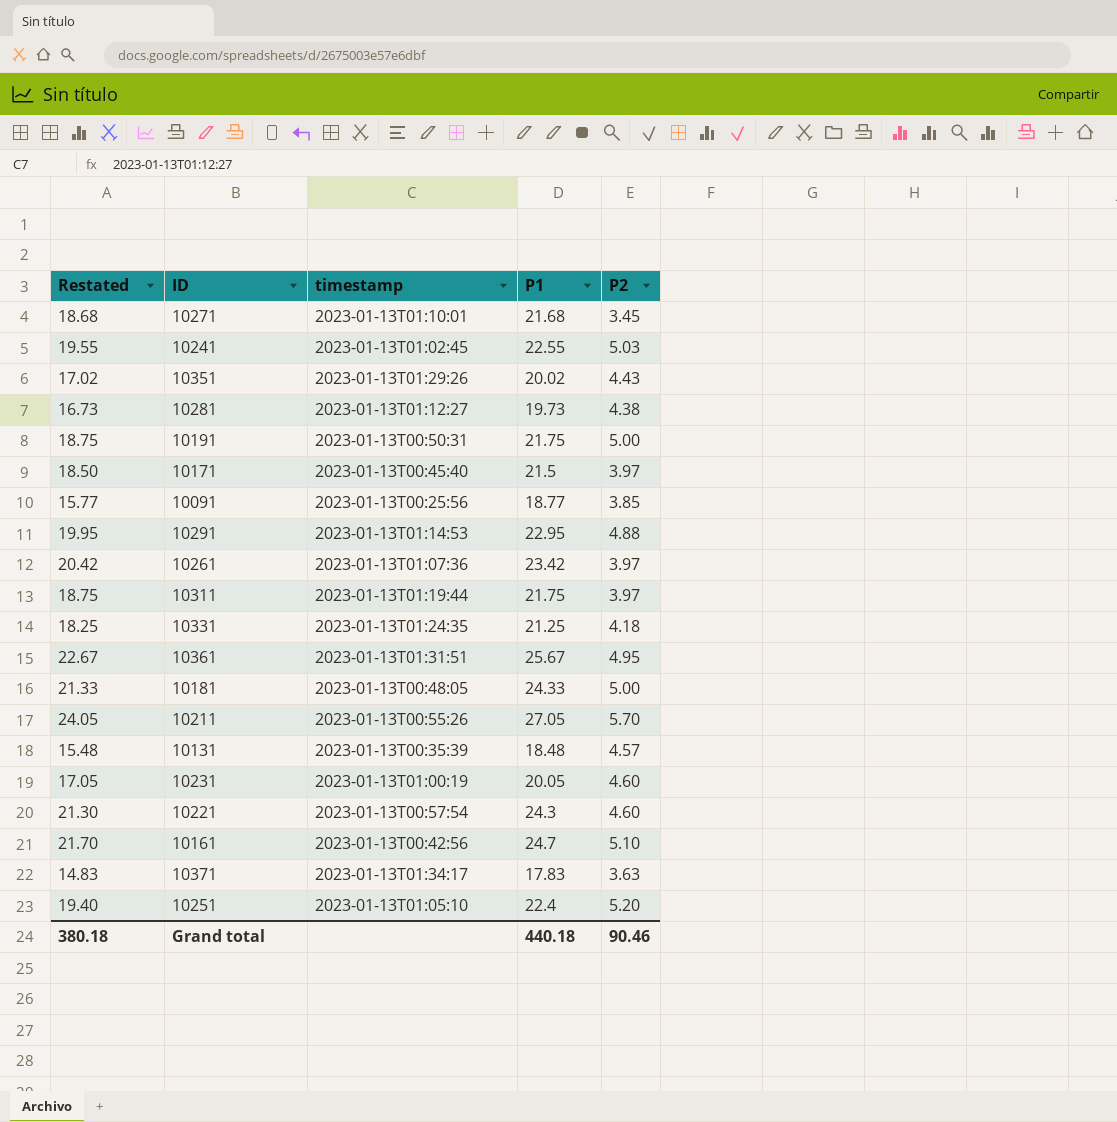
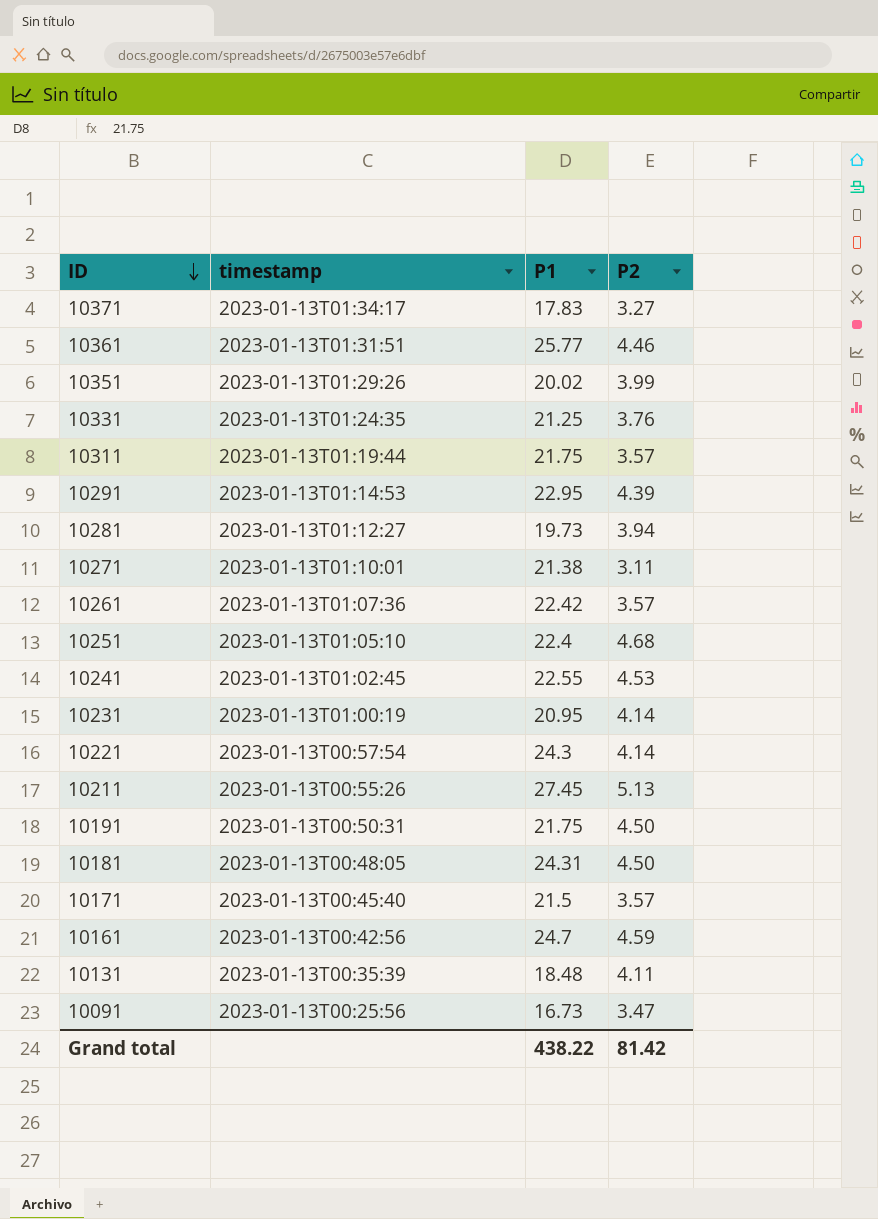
row order: none -> ID descending
column Restated | formula: [P1] - 3 -> none
10371 | P2: 3.63 -> 3.27
10361 | P1: 25.67 -> 25.77
10361 | P2: 4.95 -> 4.46
10351 | P2: 4.43 -> 3.99
10331 | P2: 4.18 -> 3.76
10311 | P2: 3.97 -> 3.57
10291 | P2: 4.88 -> 4.39
10281 | P2: 4.38 -> 3.94
10271 | P1: 21.68 -> 21.38
10271 | P2: 3.45 -> 3.11
10261 | P1: 23.42 -> 22.42
10261 | P2: 3.97 -> 3.57
10251 | P2: 5.20 -> 4.68
10241 | P2: 5.03 -> 4.53
10231 | P1: 20.05 -> 20.95
10231 | P2: 4.60 -> 4.14
10221 | P2: 4.60 -> 4.14
10211 | P1: 27.05 -> 27.45
10211 | P2: 5.70 -> 5.13
10191 | P2: 5.00 -> 4.50
10181 | P1: 24.33 -> 24.31
10181 | P2: 5.00 -> 4.50
10171 | P2: 3.97 -> 3.57
10161 | P2: 5.10 -> 4.59
10131 | P2: 4.57 -> 4.11
10091 | P1: 18.77 -> 16.73
10091 | P2: 3.85 -> 3.47
Grand total | P1: 440.18 -> 438.22
Grand total | P2: 90.46 -> 81.42

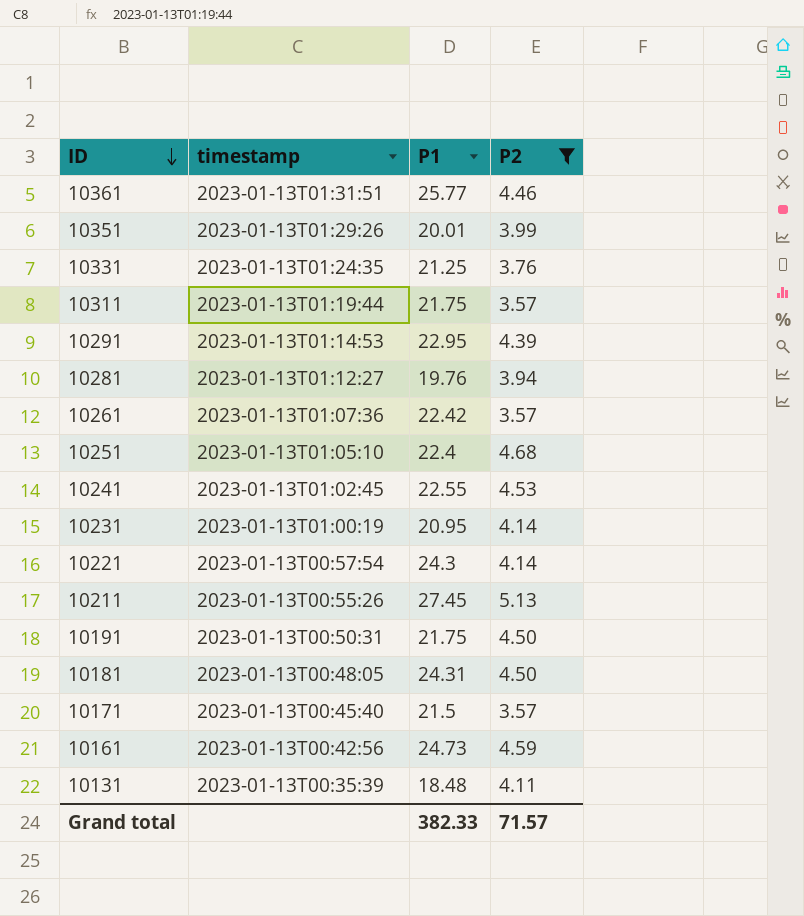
filter: none -> P2 >= 3.57
10351 | P1: 20.02 -> 20.01
10281 | P1: 19.73 -> 19.76
10161 | P1: 24.7 -> 24.73
Grand total | P1: 438.22 -> 382.33
Grand total | P2: 81.42 -> 71.57

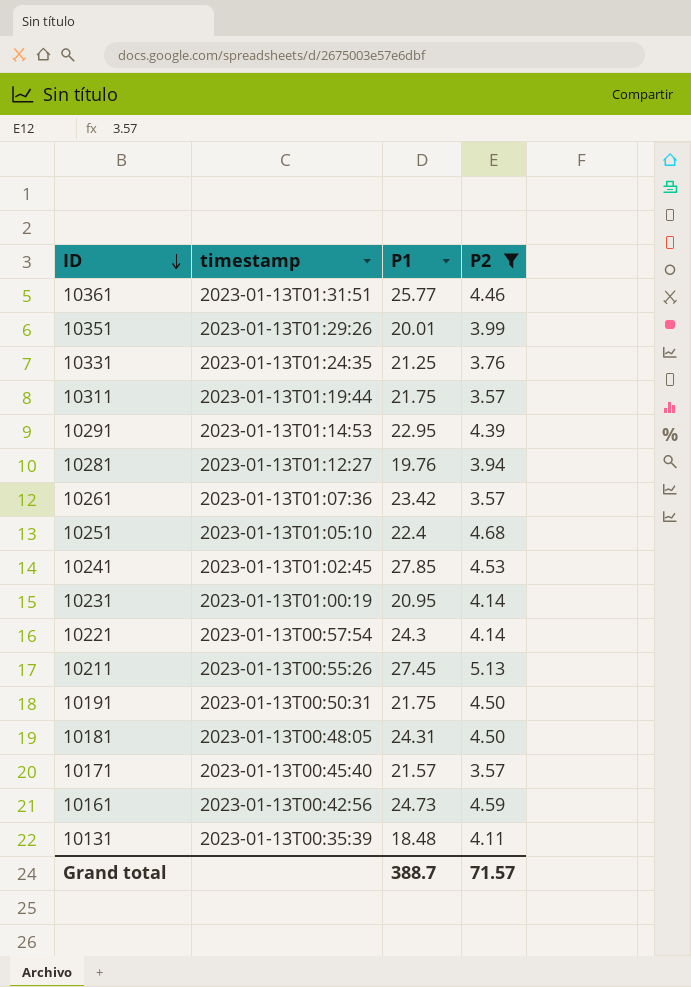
10261 | P1: 22.42 -> 23.42
10241 | P1: 22.55 -> 27.85
10171 | P1: 21.5 -> 21.57
Grand total | P1: 382.33 -> 388.7

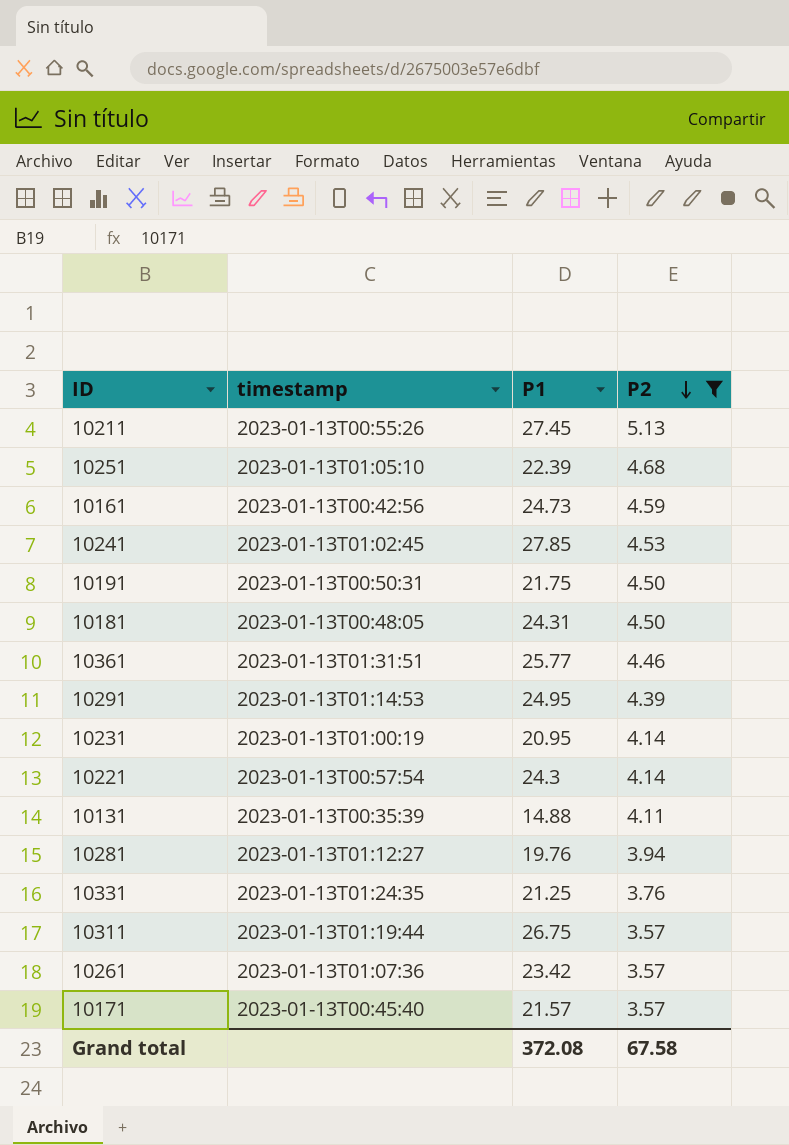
row order: ID descending -> P2 descending
row 10351: 2023-01-13T01:29:26 | 20.01 | 3.99 -> none
10251 | P1: 22.4 -> 22.39
10291 | P1: 22.95 -> 24.95
10131 | P1: 18.48 -> 14.88
10311 | P1: 21.75 -> 26.75
Grand total | P1: 388.7 -> 372.08
Grand total | P2: 71.57 -> 67.58

